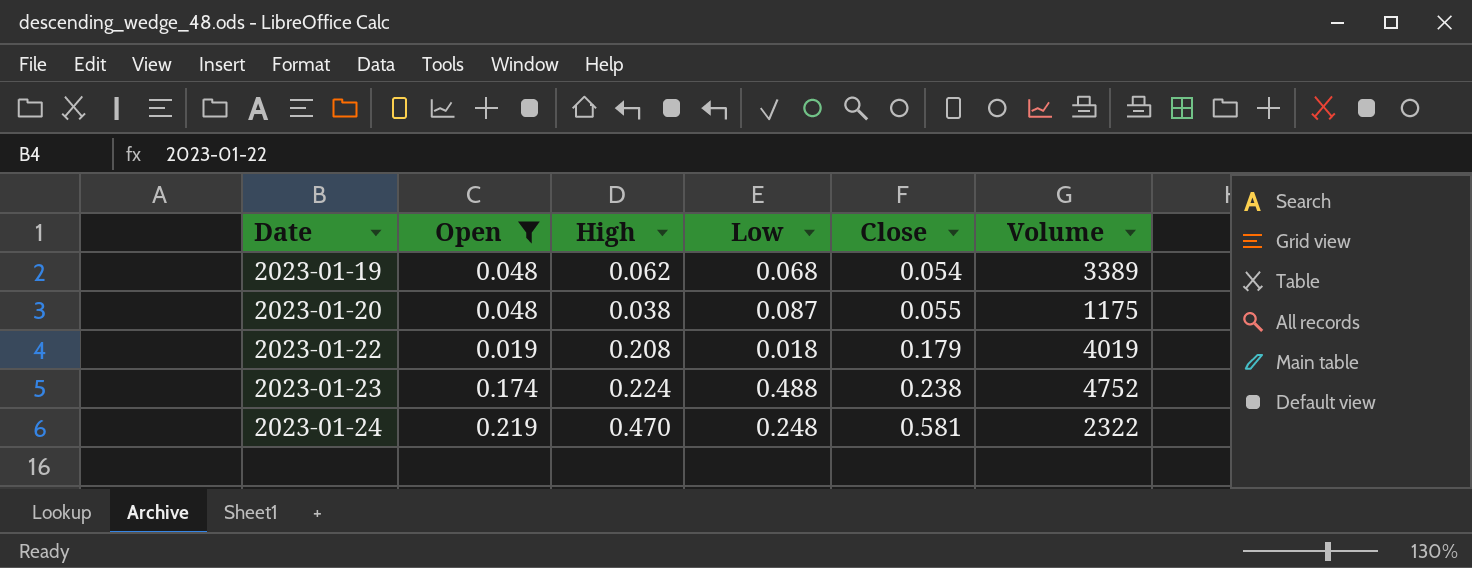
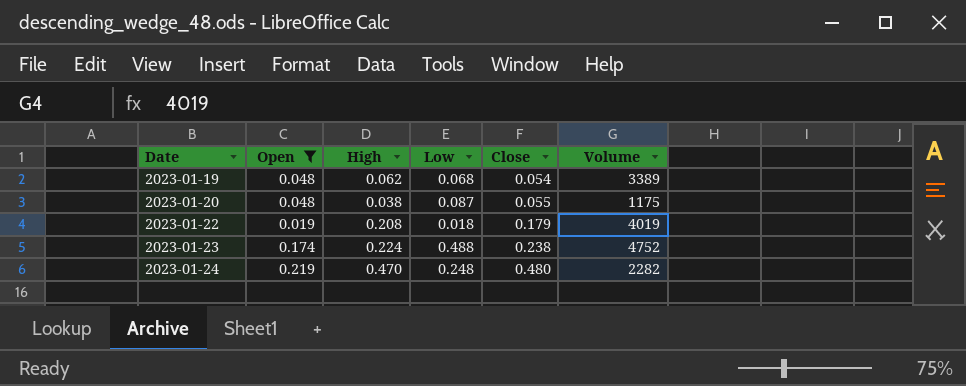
2023-01-24 | Close: 0.581 -> 0.480
2023-01-24 | Volume: 2322 -> 2282

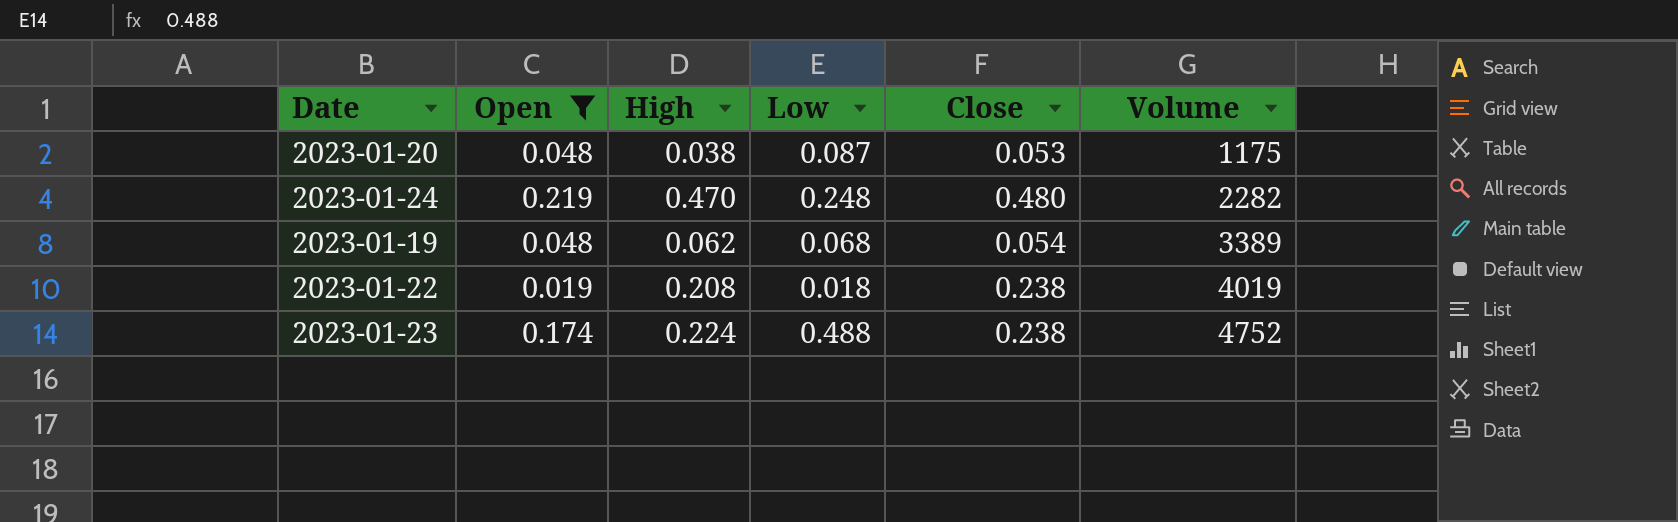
row order: Date ascending -> Volume ascending
2023-01-20 | Close: 0.055 -> 0.053
2023-01-22 | Close: 0.179 -> 0.238

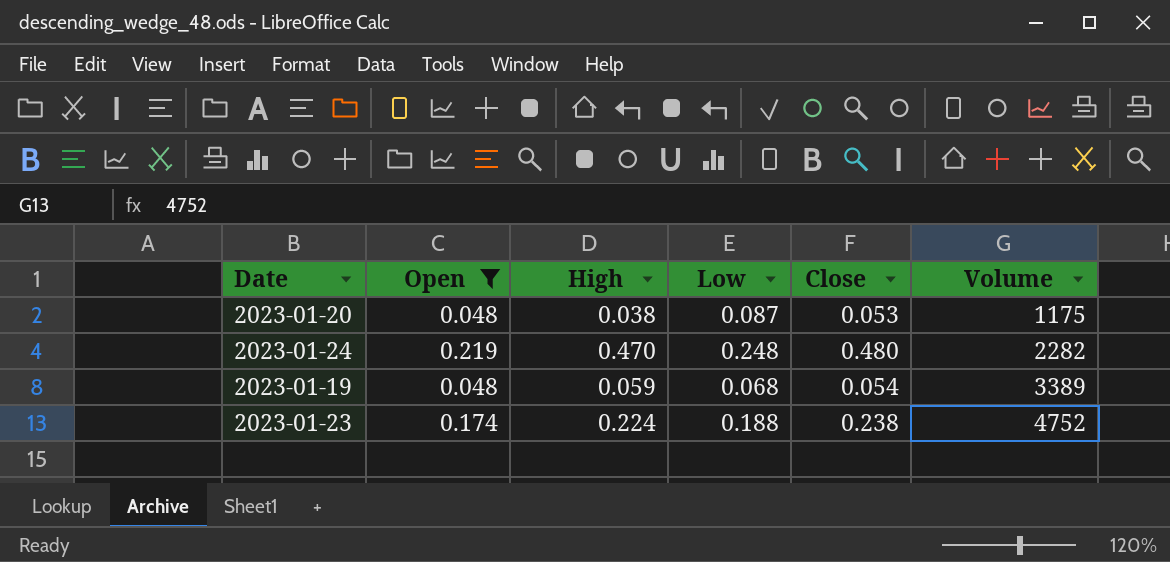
row 2023-01-22: 0.019 | 0.208 | 0.018 | 0.238 | 4019 -> none
2023-01-19 | High: 0.062 -> 0.059
2023-01-23 | Low: 0.488 -> 0.188

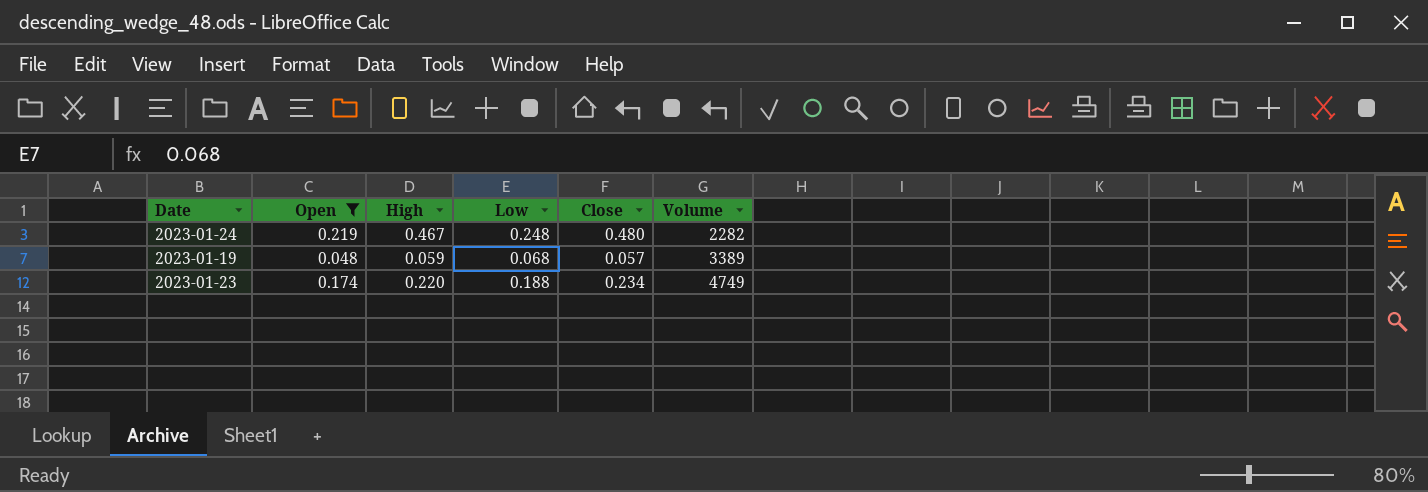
row 2023-01-20: 0.048 | 0.038 | 0.087 | 0.053 | 1175 -> none
2023-01-24 | High: 0.470 -> 0.467
2023-01-19 | Close: 0.054 -> 0.057
2023-01-23 | High: 0.224 -> 0.220
2023-01-23 | Close: 0.238 -> 0.234
2023-01-23 | Volume: 4752 -> 4749

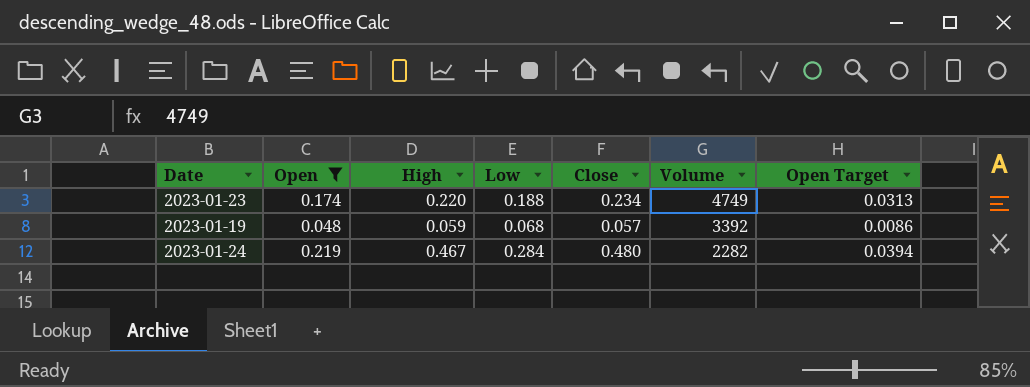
row order: Volume ascending -> Volume descending
column Open Target | formula: none -> [Open] * 0.18
2023-01-19 | Volume: 3389 -> 3392
2023-01-24 | Low: 0.248 -> 0.284

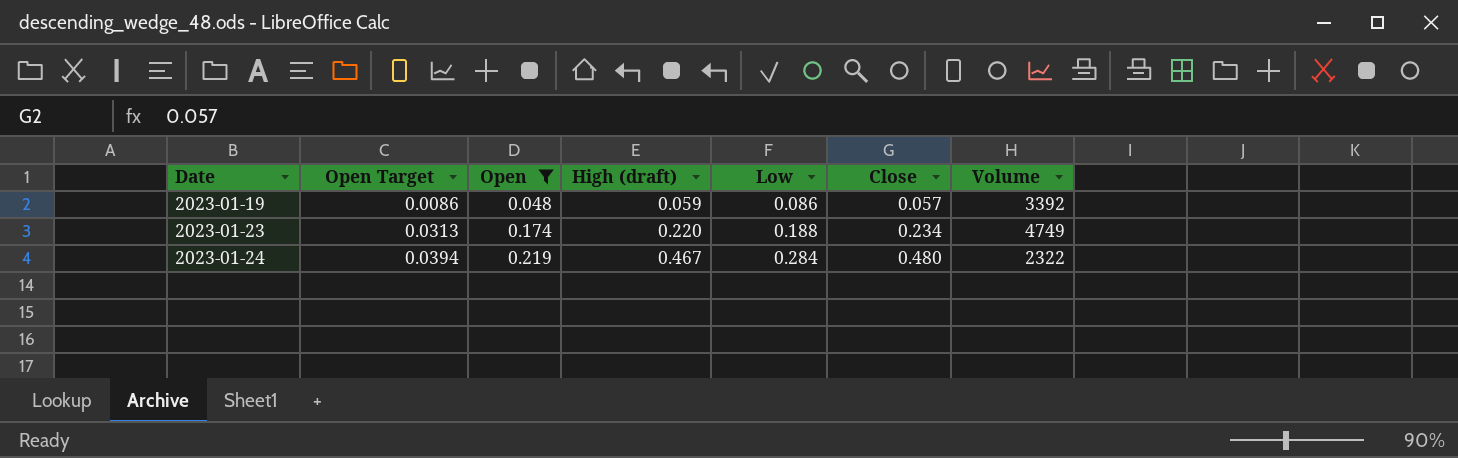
row order: Volume descending -> Date ascending
column Open Target | position: 7 -> 2
column name: High -> High (draft)
2023-01-19 | Low: 0.068 -> 0.086
2023-01-24 | Volume: 2282 -> 2322

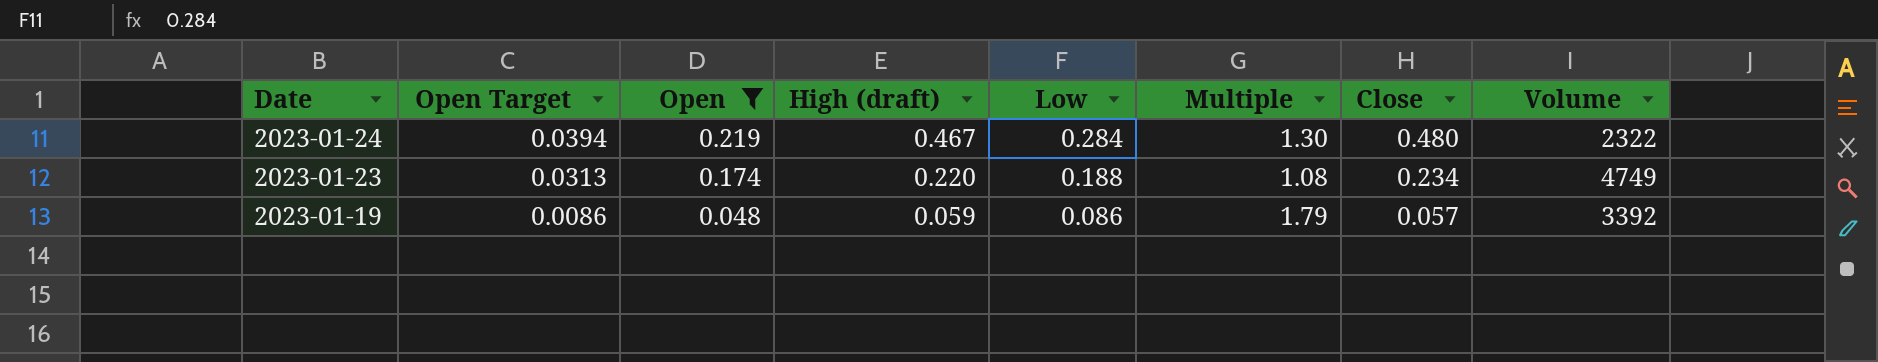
row order: Date ascending -> Date descending
column Multiple | formula: none -> [Low] / [Open]

